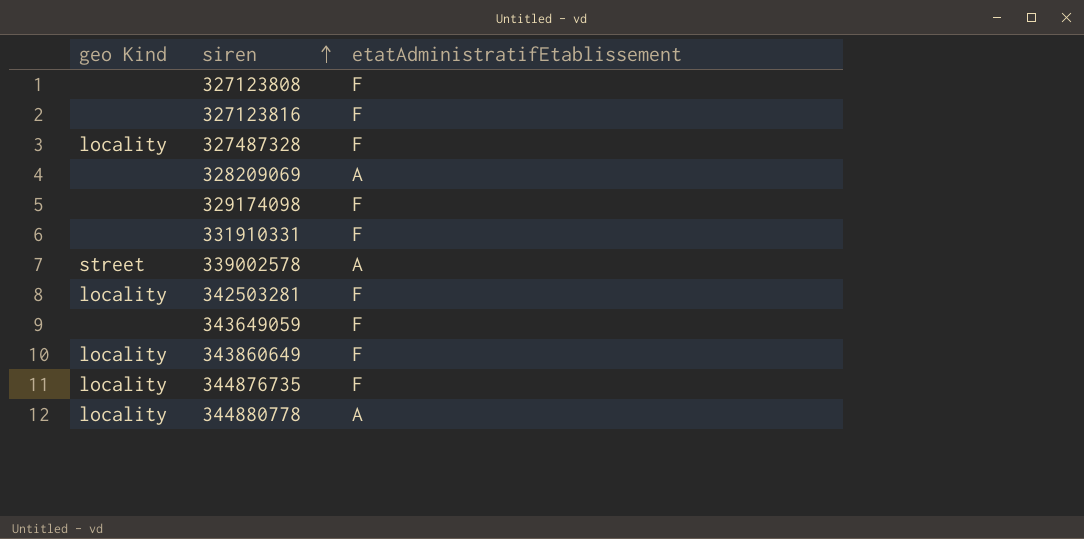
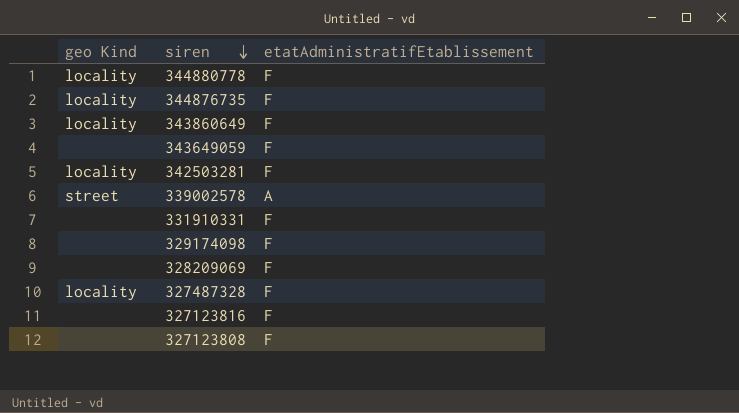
row order: siren ascending -> siren descending
344880778 | etatAdministratifEtablissement: A -> F
328209069 | etatAdministratifEtablissement: A -> F

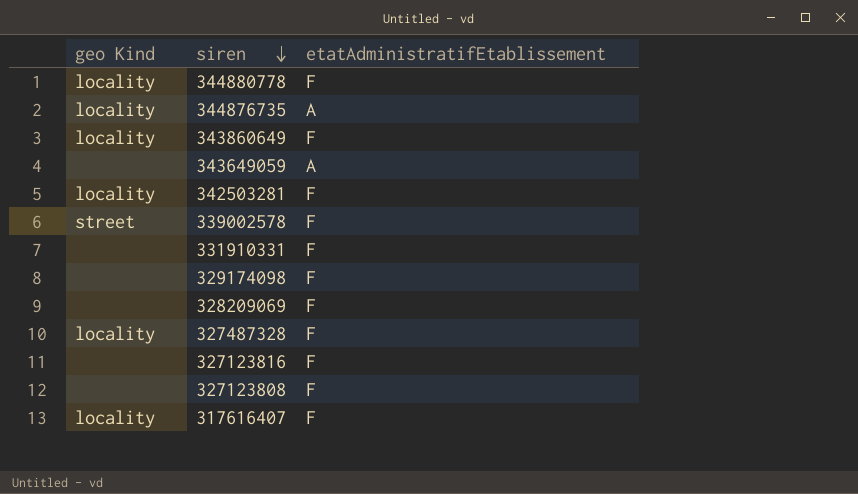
344876735 | etatAdministratifEtablissement: F -> A
343649059 | etatAdministratifEtablissement: F -> A
339002578 | etatAdministratifEtablissement: A -> F
row 317616407: none -> locality | F

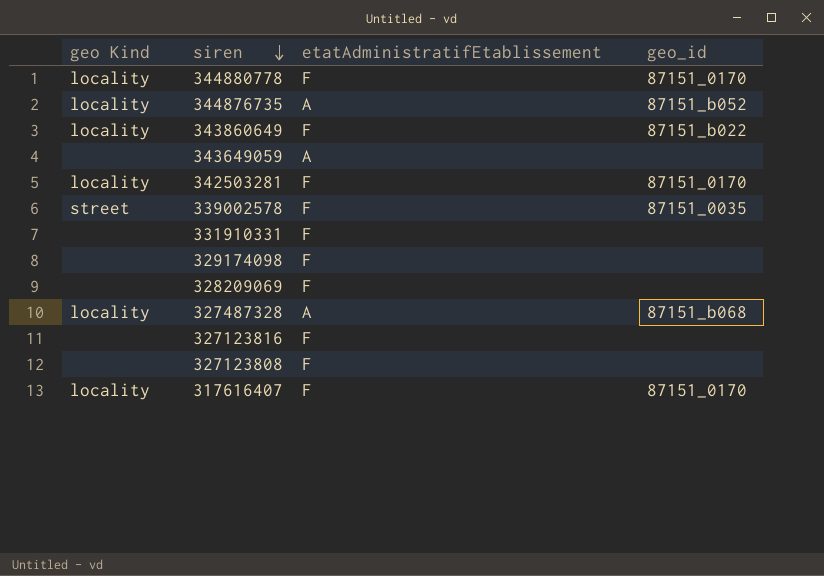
column geo_id | position: none -> 4
327487328 | etatAdministratifEtablissement: F -> A

